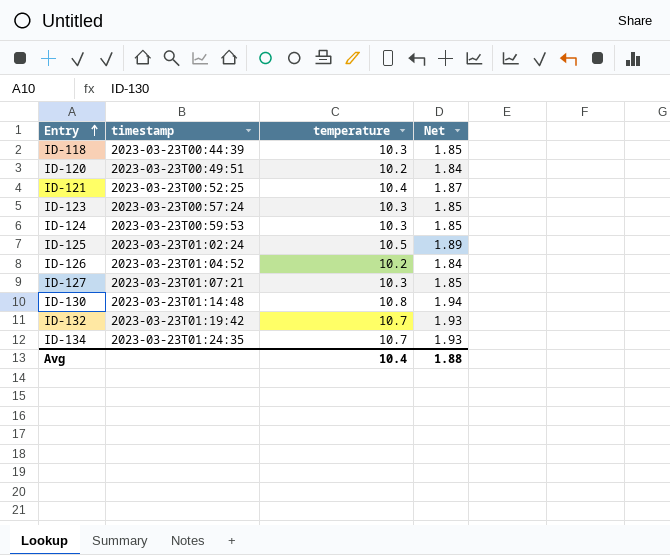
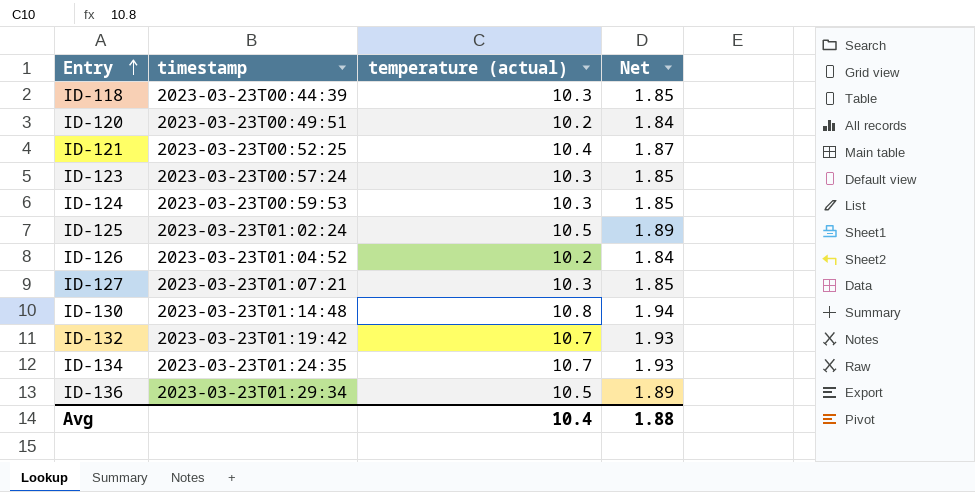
column name: temperature -> temperature (actual)
row ID-136: none -> 2023-03-23T01:29:34 | 10.5 | 1.89

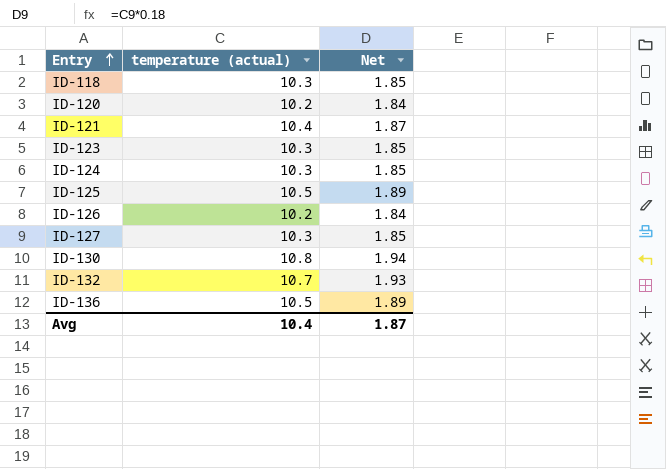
column timestamp | position: 2 -> none
row ID-134: 2023-03-23T01:24:35 | 10.7 | 1.93 -> none
Avg | Net: 1.88 -> 1.87

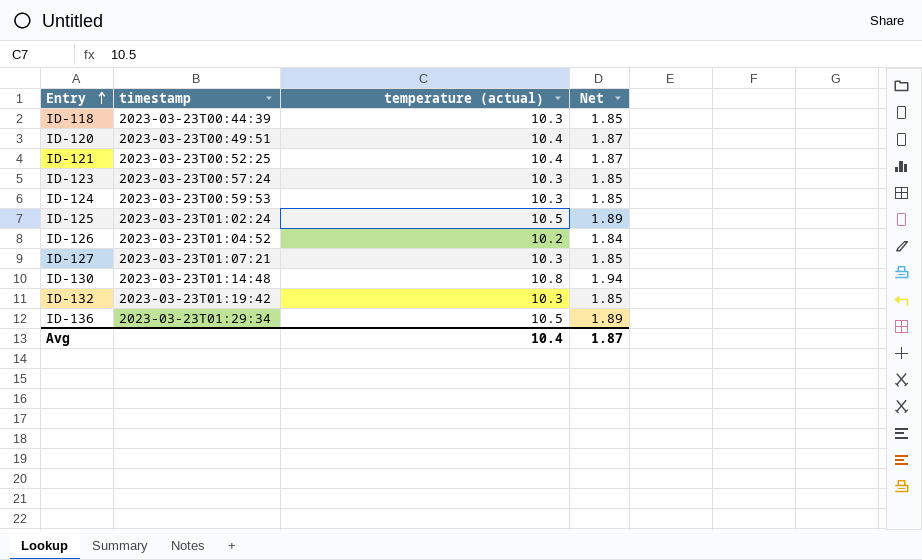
column timestamp | position: none -> 2
ID-120 | temperature (actual): 10.2 -> 10.4
ID-120 | Net: 1.84 -> 1.87
ID-132 | temperature (actual): 10.7 -> 10.3
ID-132 | Net: 1.93 -> 1.85

